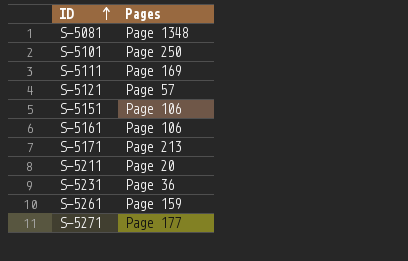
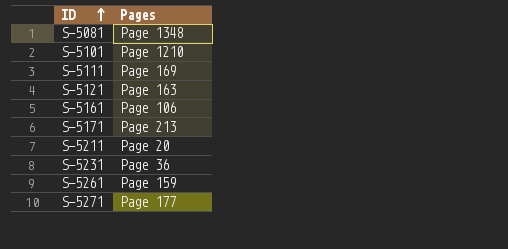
row S-5151: Page 106 -> none
S-5101 | Pages: Page 250 -> Page 1210
S-5121 | Pages: Page 57 -> Page 163

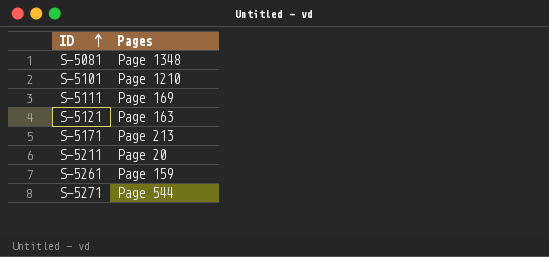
row S-5161: Page 106 -> none
row S-5231: Page 36 -> none
S-5271 | Pages: Page 177 -> Page 544

